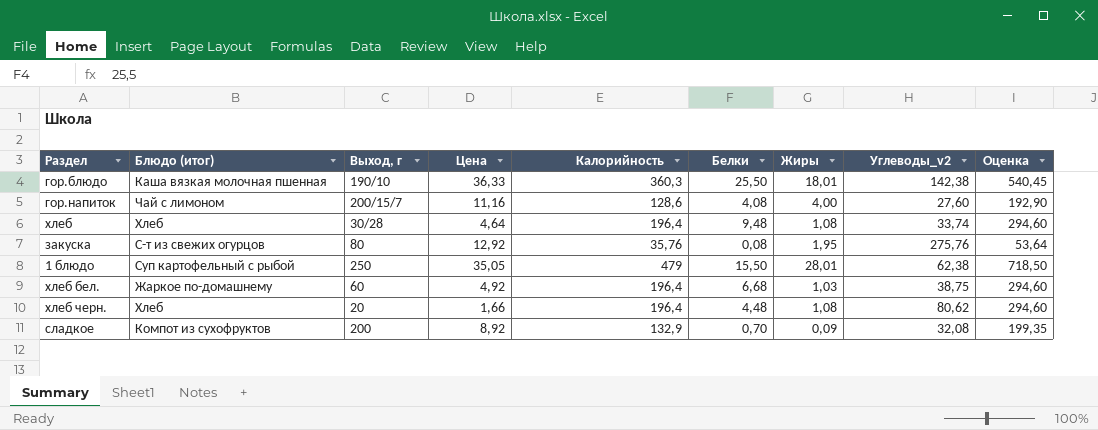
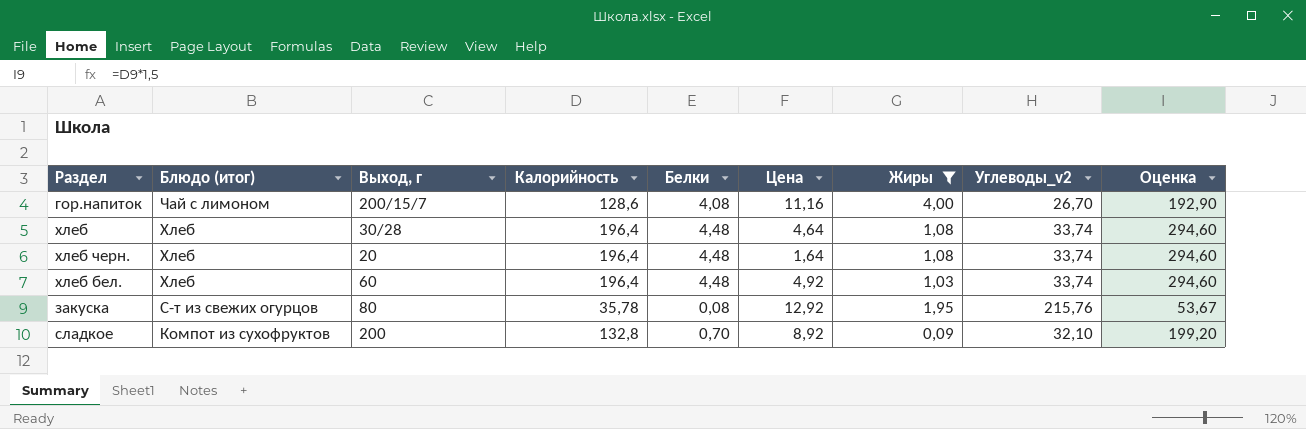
filter: none -> Жиры <= 4,00
row order: none -> Блюдо (итог) descending
column Цена | position: 4 -> 6
гор.напиток | Углеводы_v2: 27,60 -> 26,70
хлеб | Белки: 9,48 -> 4,48
хлеб черн. | Цена: 1,66 -> 1,64
хлеб черн. | Углеводы_v2: 80,62 -> 33,74
хлеб бел. | Блюдо (итог): Жаркое по-домашнему -> Хлеб
хлеб бел. | Белки: 6,68 -> 4,48
хлеб бел. | Углеводы_v2: 38,75 -> 33,74
закуска | Калорийность: 35,76 -> 35,78
закуска | Углеводы_v2: 275,76 -> 215,76
закуска | Оценка: 53,64 -> 53,67
сладкое | Калорийность: 132,9 -> 132,8
сладкое | Углеводы_v2: 32,08 -> 32,10
сладкое | Оценка: 199,35 -> 199,20

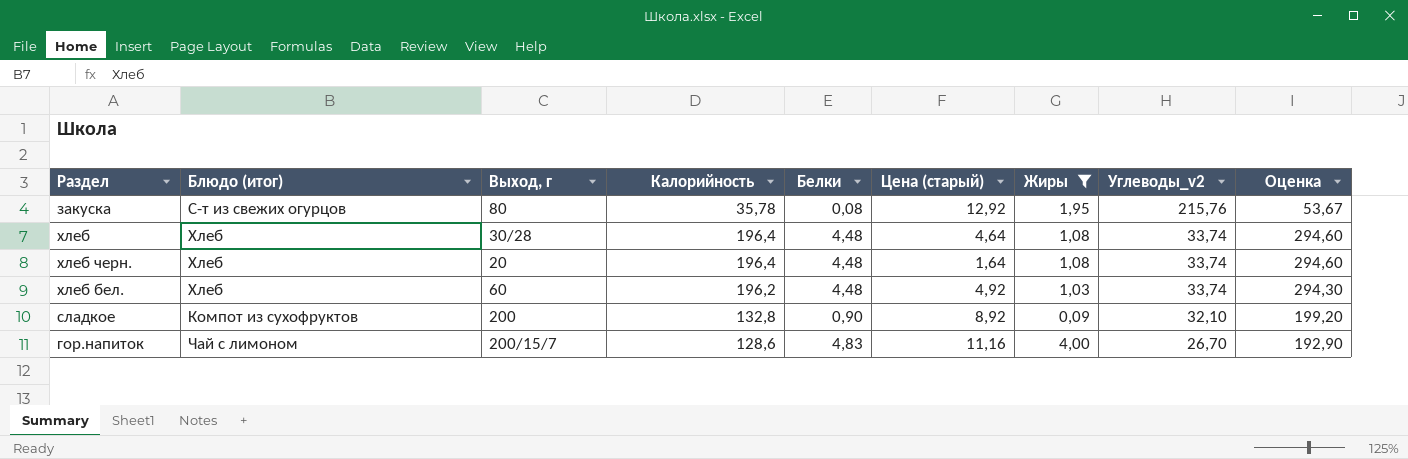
row order: Блюдо (итог) descending -> Углеводы_v2 descending
column name: Цена -> Цена (старый)
хлеб бел. | Калорийность: 196,4 -> 196,2
хлеб бел. | Оценка: 294,60 -> 294,30
сладкое | Белки: 0,70 -> 0,90
гор.напиток | Белки: 4,08 -> 4,83

